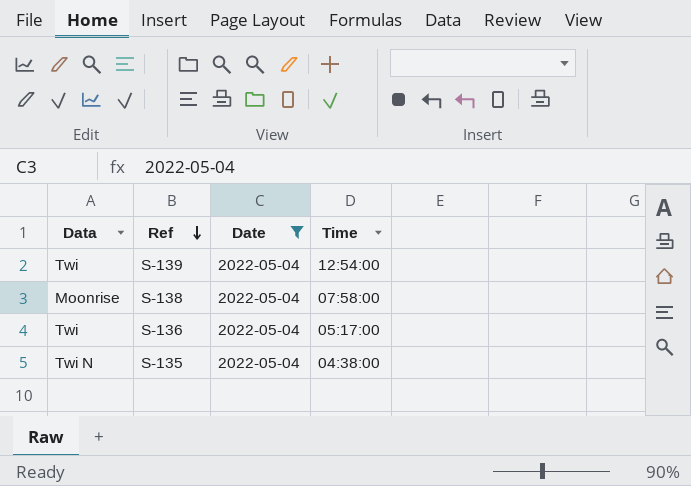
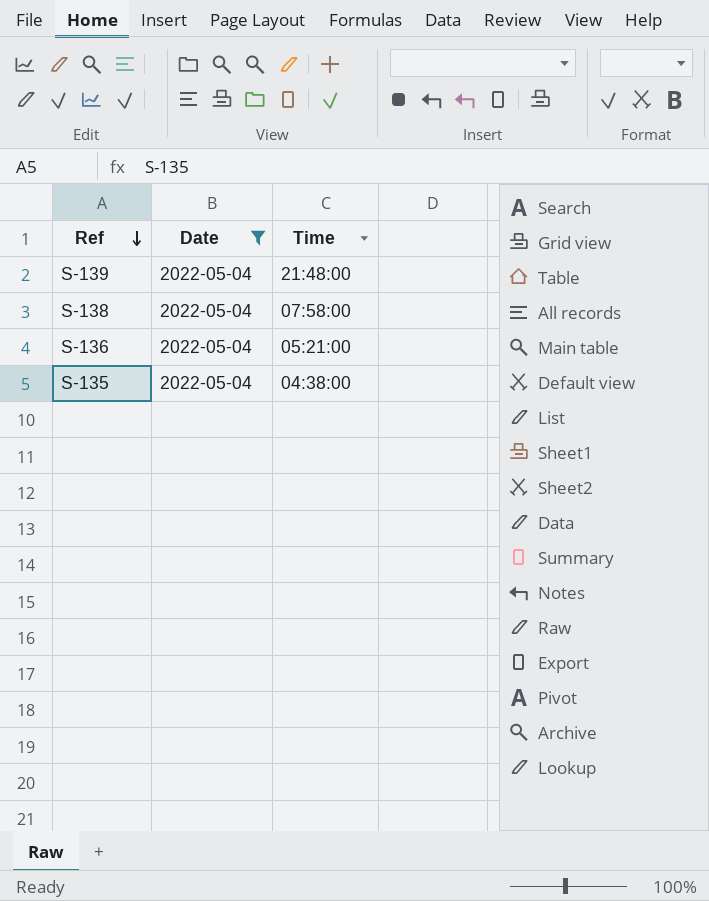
column Data | position: 1 -> none
S-139 | Time: 12:54:00 -> 21:48:00
S-136 | Time: 05:17:00 -> 05:21:00

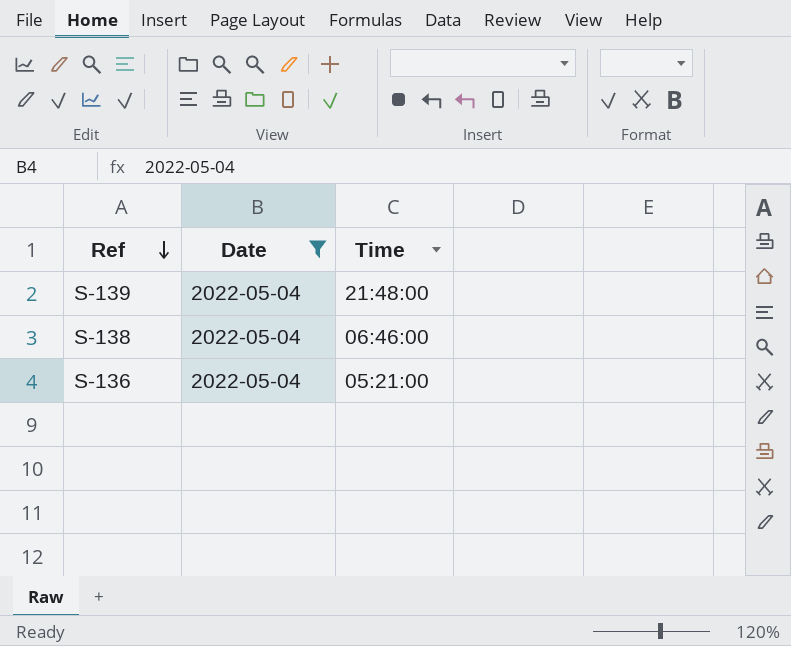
row S-135: 2022-05-04 | 04:38:00 -> none
S-138 | Time: 07:58:00 -> 06:46:00

